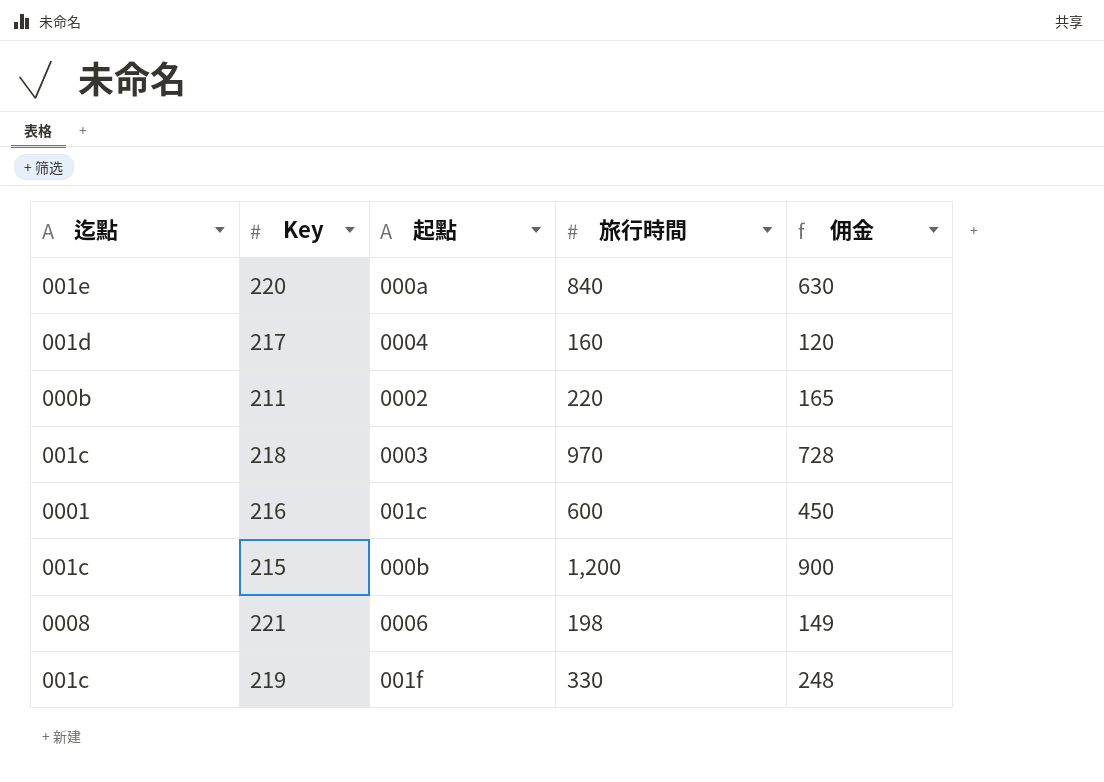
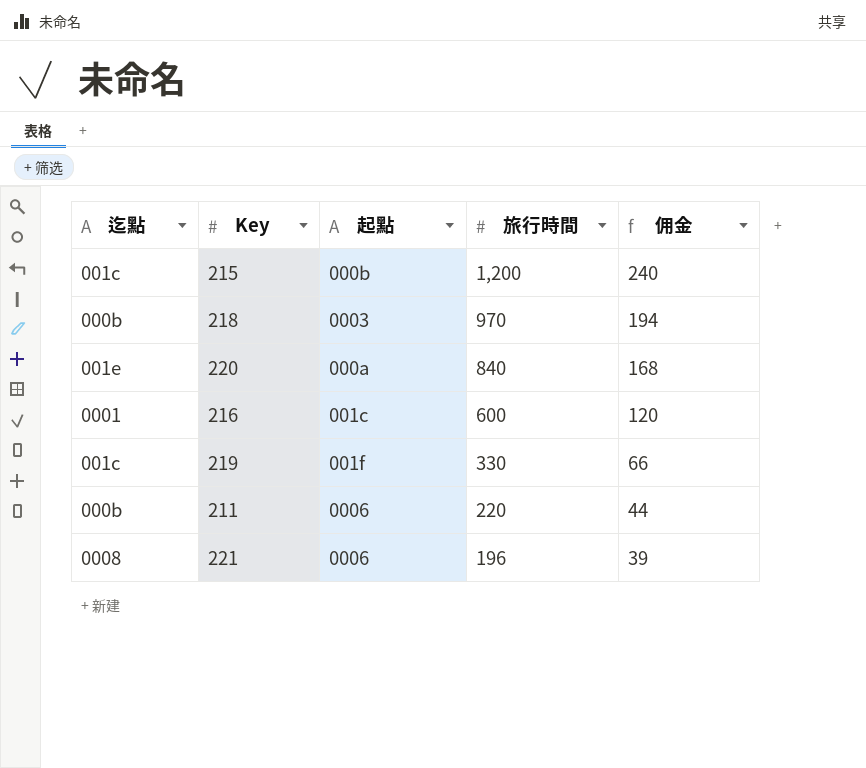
row order: none -> 旅行時間 descending
column 佣金 | formula: [旅行時間] * 0.75 -> [旅行時間] * 0.2
row 217: 001d | 0004 | 160 | 120 -> none
218 | 迄點: 001c -> 000b
211 | 起點: 0002 -> 0006
221 | 旅行時間: 198 -> 196

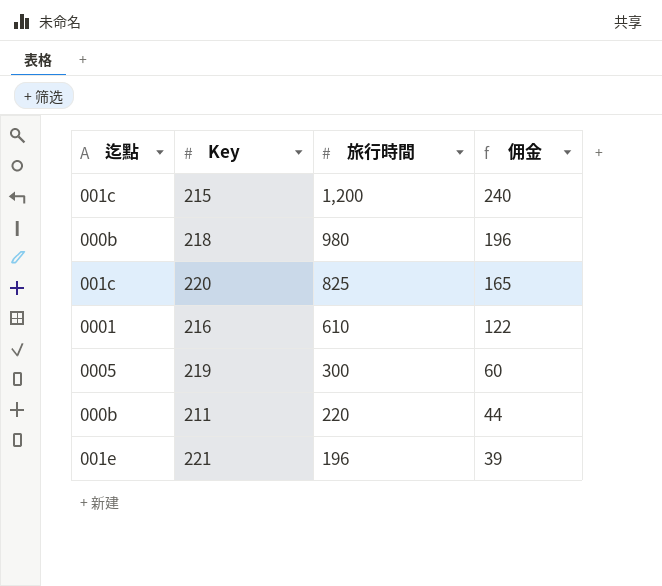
column 起點 | position: 3 -> none
218 | 旅行時間: 970 -> 980
218 | 佣金: 194 -> 196
220 | 迄點: 001e -> 001c
220 | 旅行時間: 840 -> 825
220 | 佣金: 168 -> 165
216 | 旅行時間: 600 -> 610
216 | 佣金: 120 -> 122
219 | 迄點: 001c -> 0005
219 | 旅行時間: 330 -> 300
219 | 佣金: 66 -> 60
221 | 迄點: 0008 -> 001e

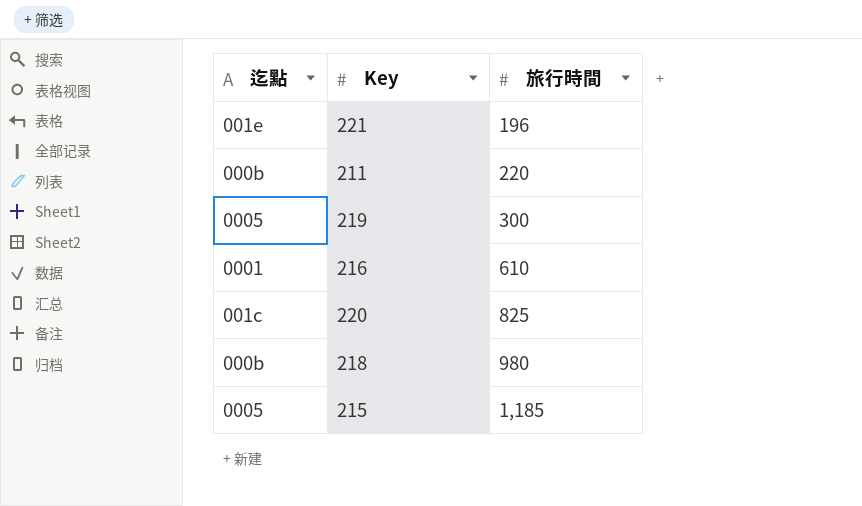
row order: 旅行時間 descending -> 旅行時間 ascending
column 佣金 | formula: [旅行時間] * 0.2 -> none
215 | 迄點: 001c -> 0005
215 | 旅行時間: 1,200 -> 1,185

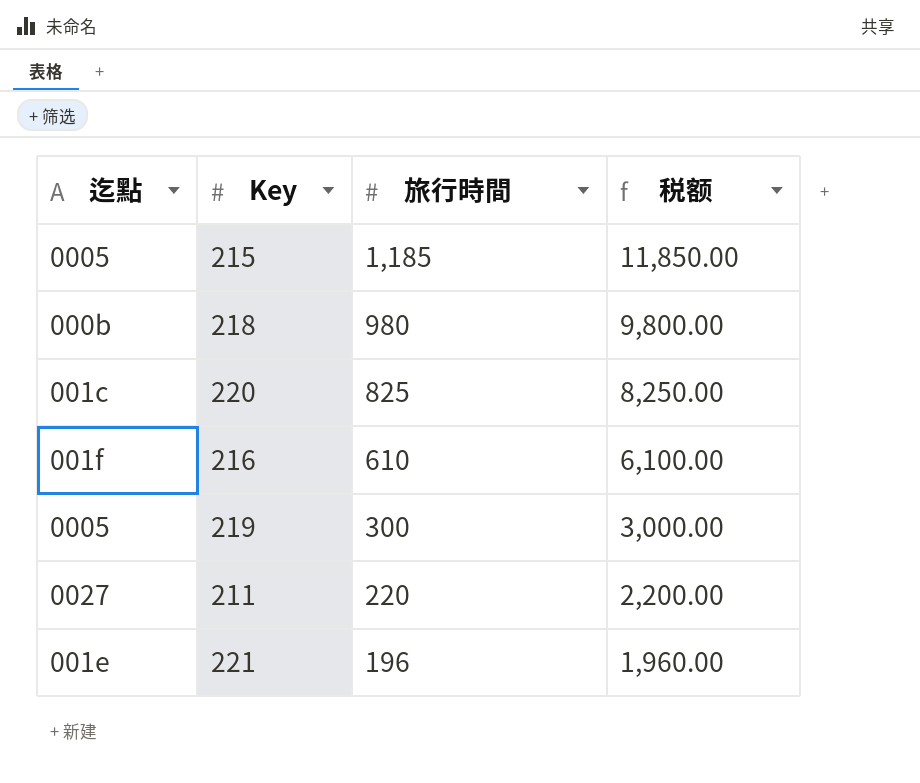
row order: 旅行時間 ascending -> 旅行時間 descending
column 税额 | formula: none -> [旅行時間] * 10
216 | 迄點: 0001 -> 001f
211 | 迄點: 000b -> 0027

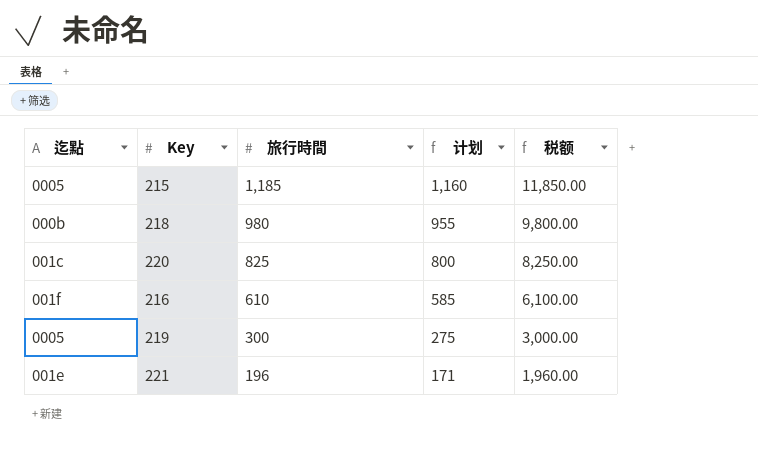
column 计划 | formula: none -> [旅行時間] - 25
row 211: 0027 | 220 | 2,200.00 -> none

